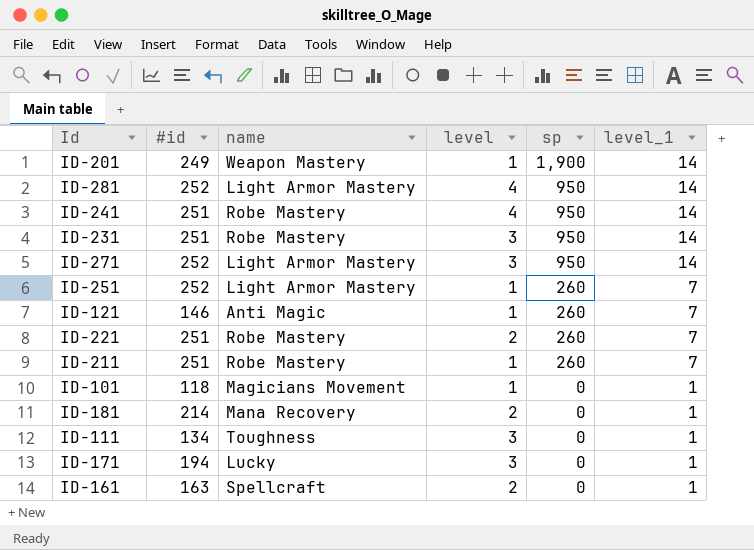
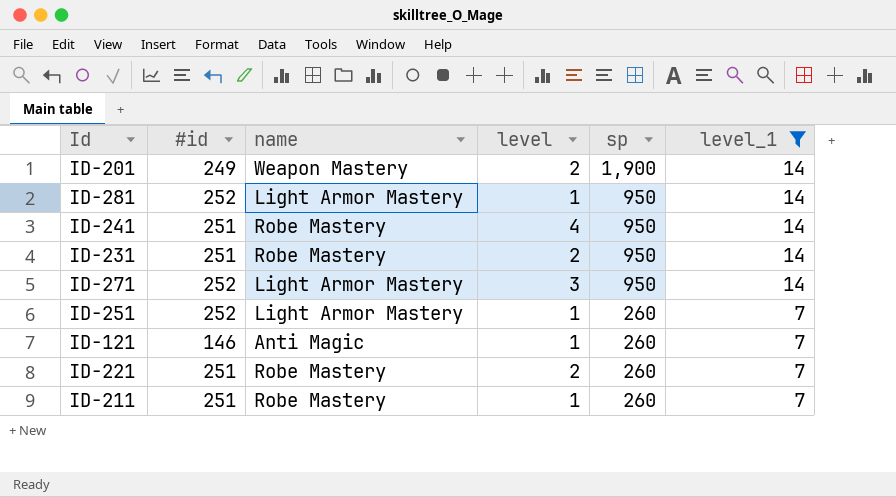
filter: none -> level_1 != 1
ID-201 | level: 1 -> 2
ID-281 | level: 4 -> 1
ID-231 | level: 3 -> 2

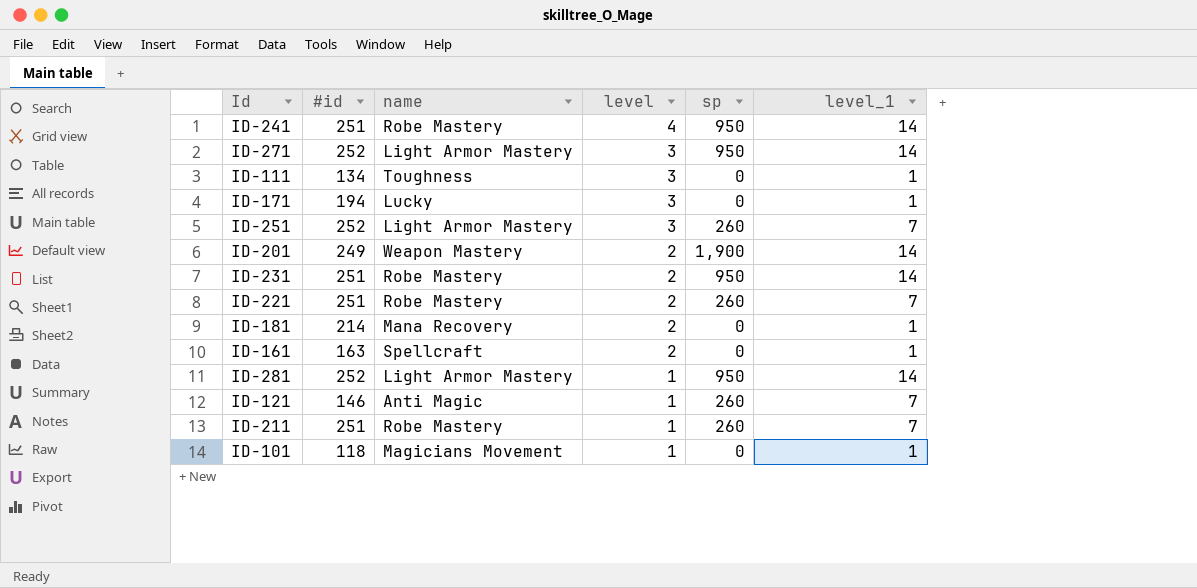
filter: level_1 != 1 -> none
row order: sp descending -> level descending
ID-251 | level: 1 -> 3

